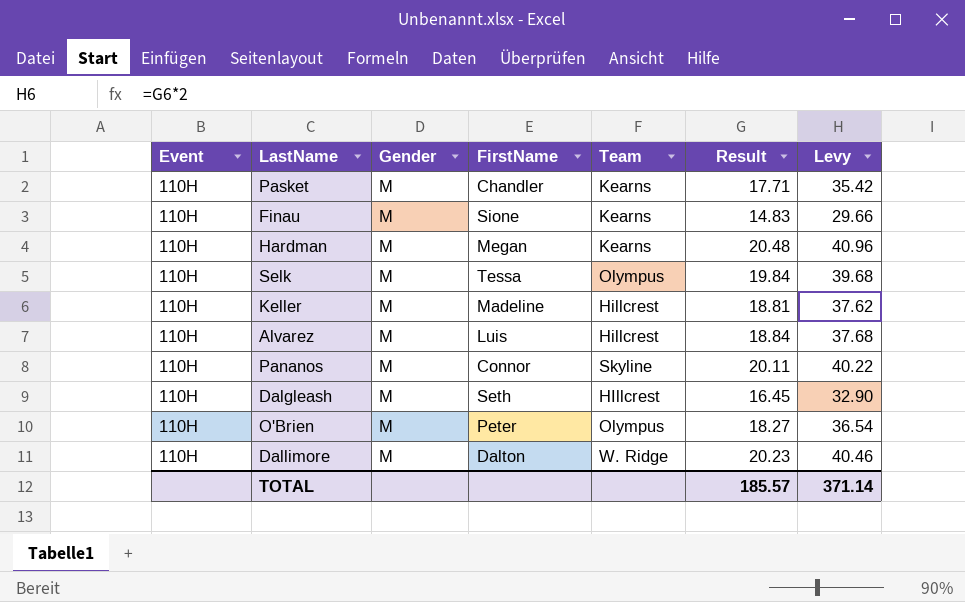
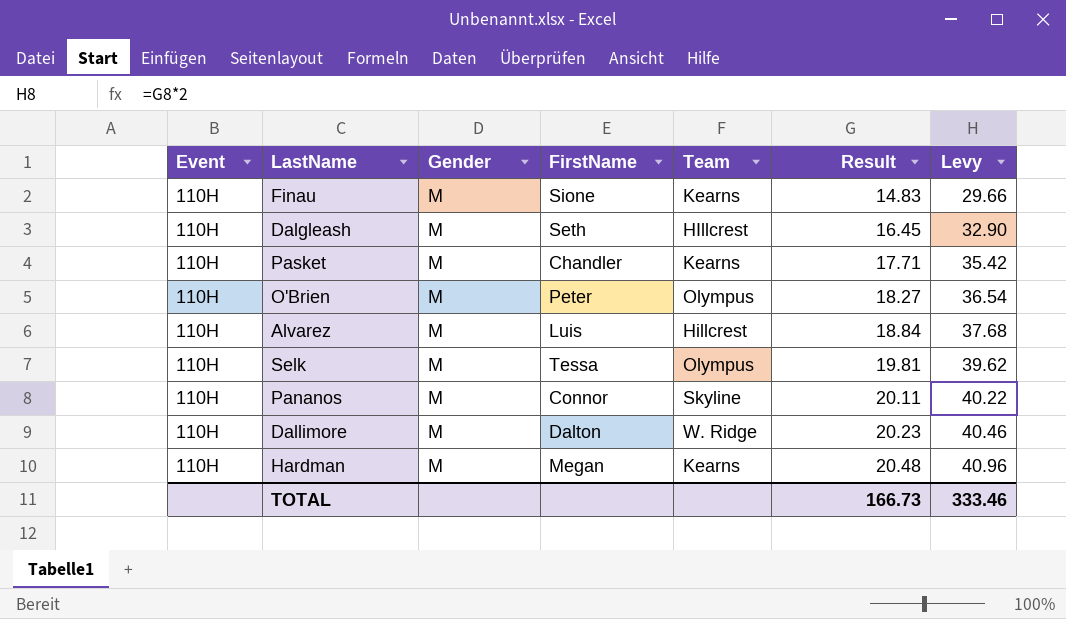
row order: none -> Result ascending
row Keller: 110H | M | Madeline | Hillcrest | 18.81 | 37.62 -> none
Selk | Result: 19.84 -> 19.81
Selk | Levy: 39.68 -> 39.62
TOTAL | Result: 185.57 -> 166.73
TOTAL | Levy: 371.14 -> 333.46

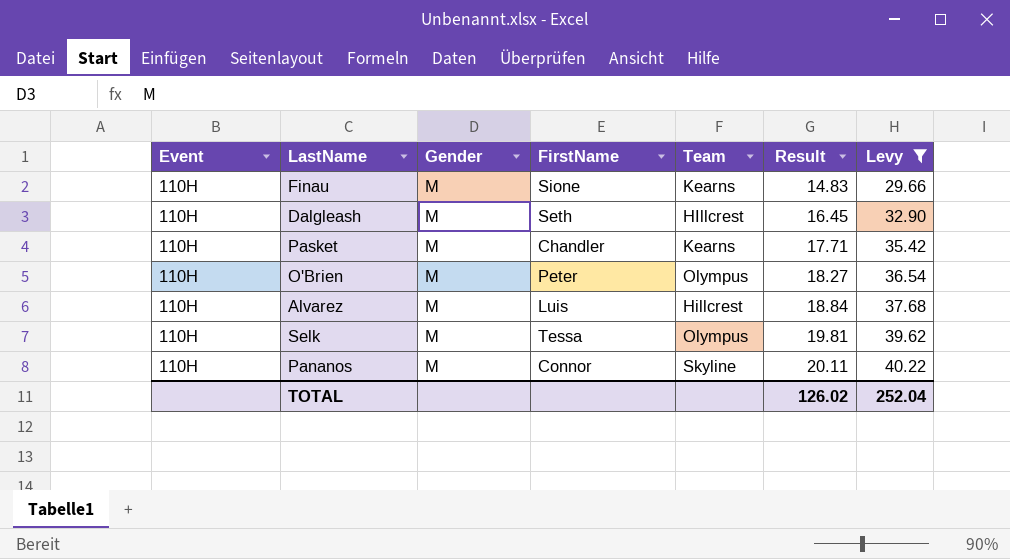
filter: none -> Levy <= 40.22
TOTAL | Result: 166.73 -> 126.02
TOTAL | Levy: 333.46 -> 252.04

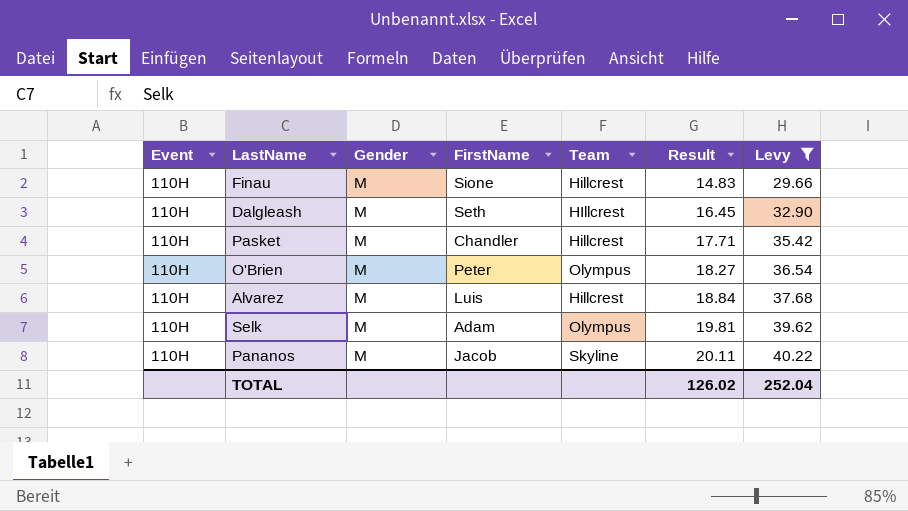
Finau | Team: Kearns -> Hillcrest
Pasket | Team: Kearns -> Hillcrest
Selk | FirstName: Tessa -> Adam
Pananos | FirstName: Connor -> Jacob

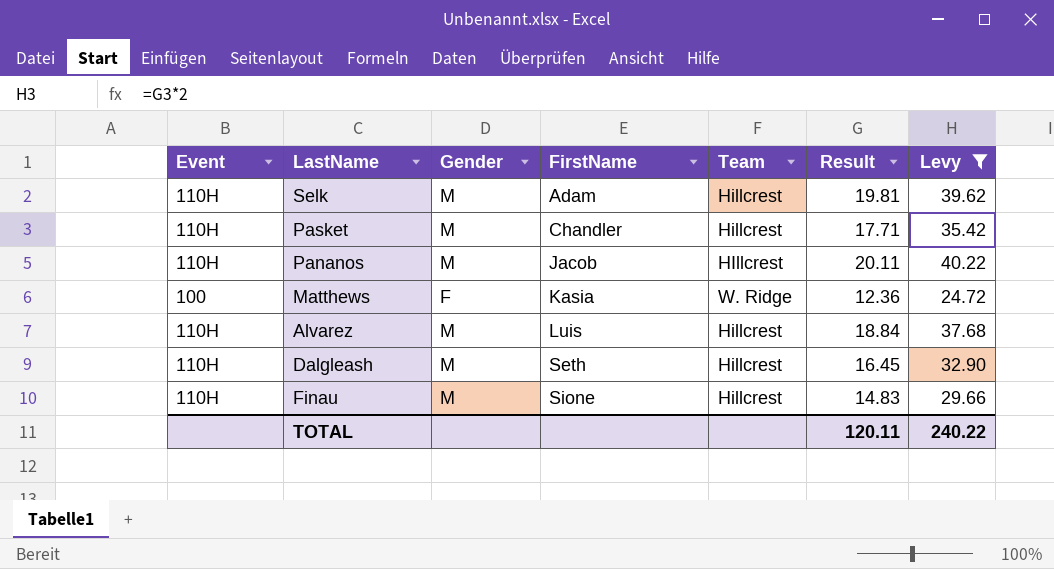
row order: Result ascending -> FirstName ascending
row O'Brien: 110H | M | Peter | Olympus | 18.27 | 36.54 -> none
Selk | Team: Olympus -> Hillcrest
Pananos | Team: Skyline -> HIllcrest
row Matthews: none -> 100 | F | Kasia | W. Ridge | 12.36 | 24.72
Dalgleash | Team: HIllcrest -> Hillcrest
TOTAL | Result: 126.02 -> 120.11
TOTAL | Levy: 252.04 -> 240.22

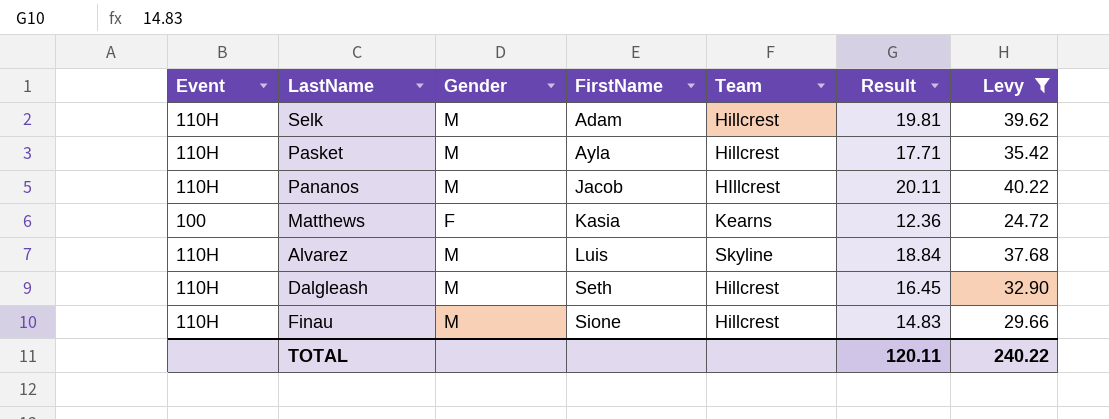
Pasket | FirstName: Chandler -> Ayla
Matthews | Team: W. Ridge -> Kearns
Alvarez | Team: Hillcrest -> Skyline

